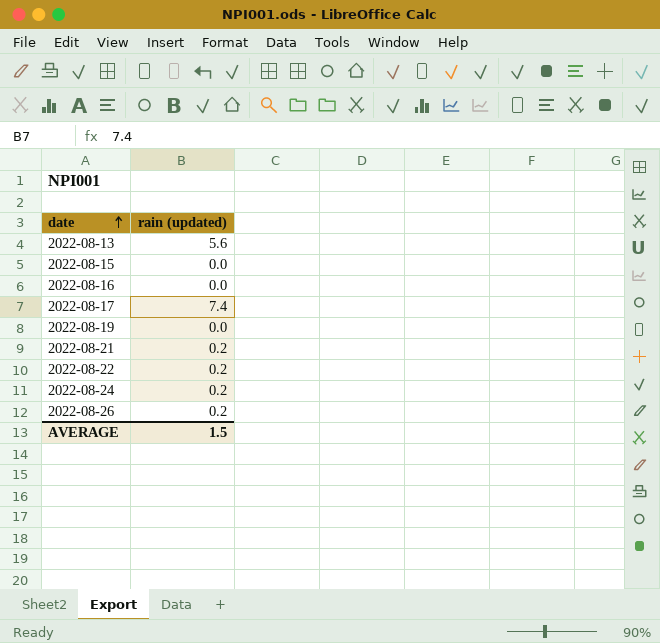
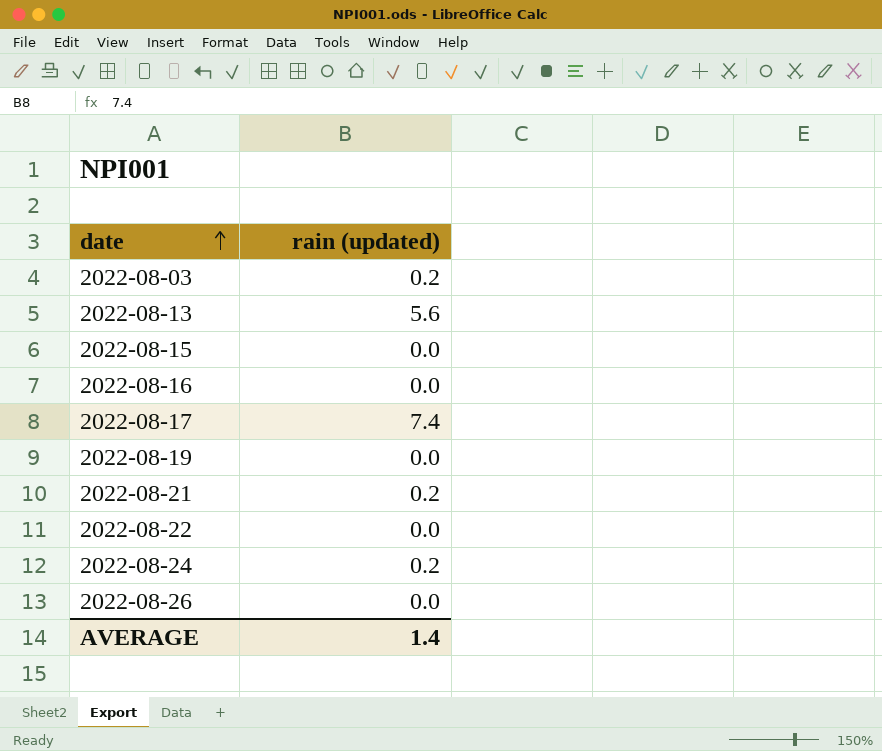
row 2022-08-03: none -> 0.2
2022-08-22 | rain (updated): 0.2 -> 0.0
2022-08-26 | rain (updated): 0.2 -> 0.0
AVERAGE | rain (updated): 1.5 -> 1.4

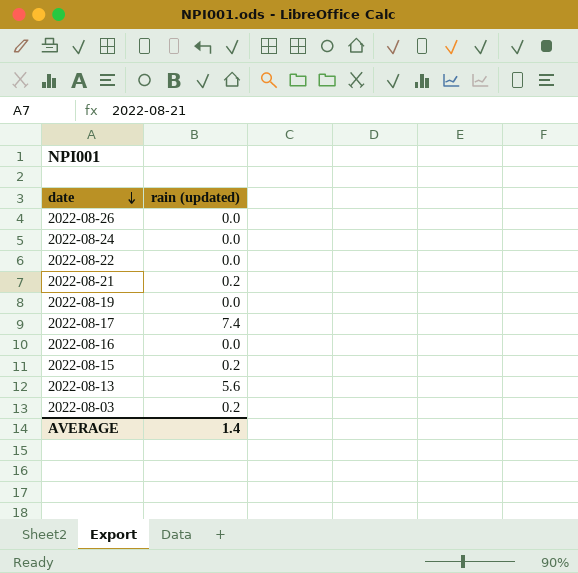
row order: date ascending -> date descending
2022-08-24 | rain (updated): 0.2 -> 0.0
2022-08-15 | rain (updated): 0.0 -> 0.2

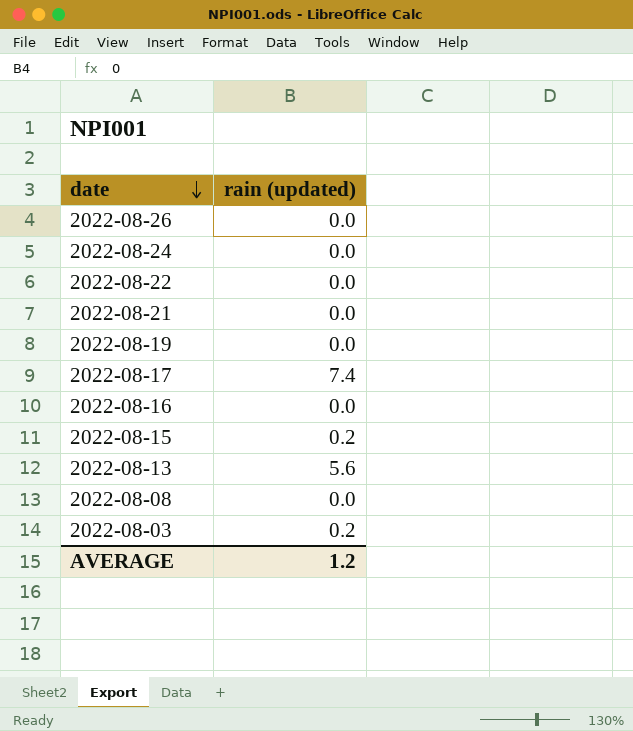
2022-08-21 | rain (updated): 0.2 -> 0.0
row 2022-08-08: none -> 0.0
AVERAGE | rain (updated): 1.4 -> 1.2

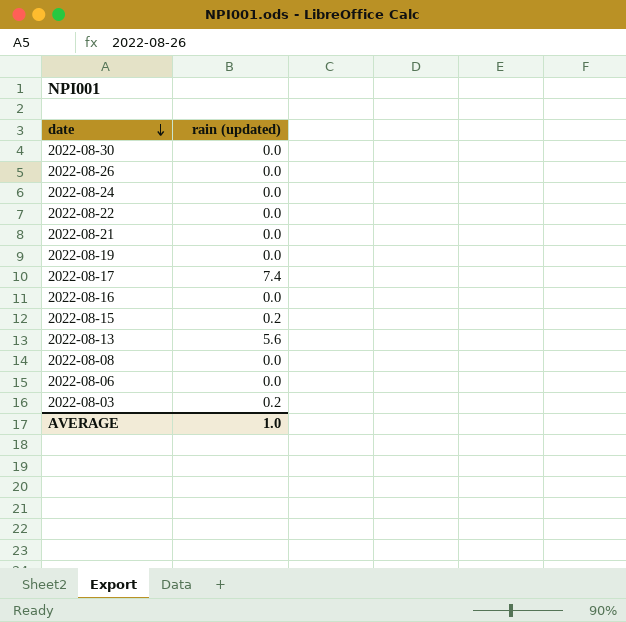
row 2022-08-30: none -> 0.0
row 2022-08-06: none -> 0.0
AVERAGE | rain (updated): 1.2 -> 1.0

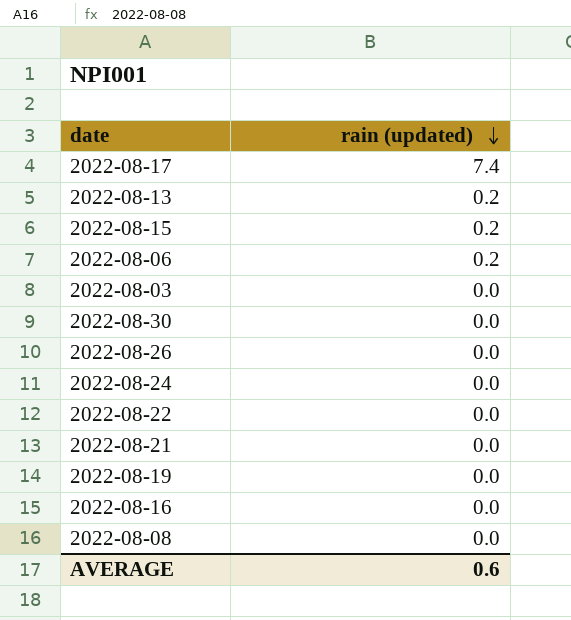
row order: date descending -> rain (updated) descending
2022-08-13 | rain (updated): 5.6 -> 0.2
2022-08-06 | rain (updated): 0.0 -> 0.2
2022-08-03 | rain (updated): 0.2 -> 0.0
AVERAGE | rain (updated): 1.0 -> 0.6

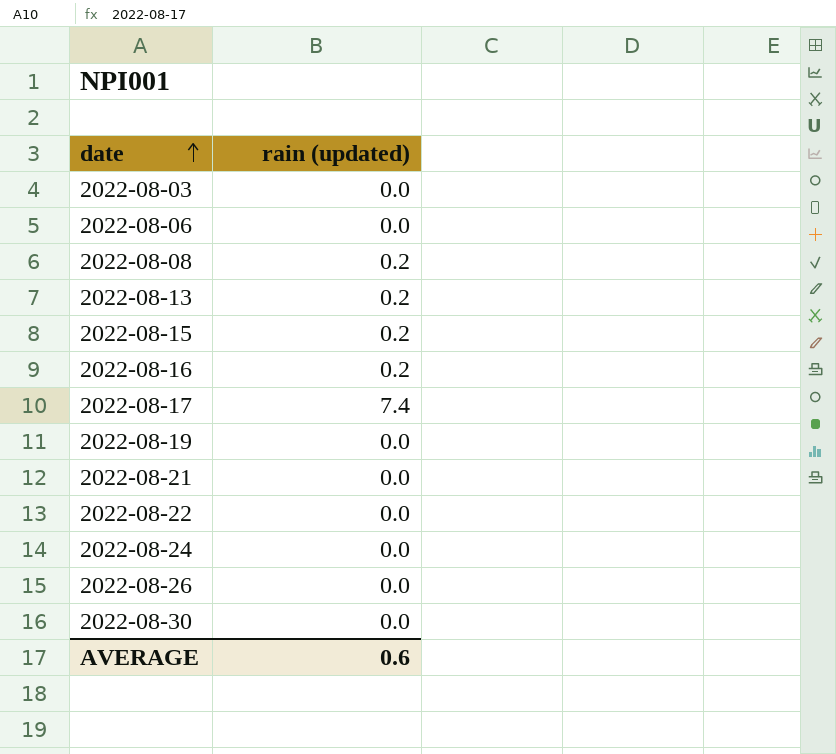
row order: rain (updated) descending -> date ascending
2022-08-06 | rain (updated): 0.2 -> 0.0
2022-08-08 | rain (updated): 0.0 -> 0.2
2022-08-16 | rain (updated): 0.0 -> 0.2

